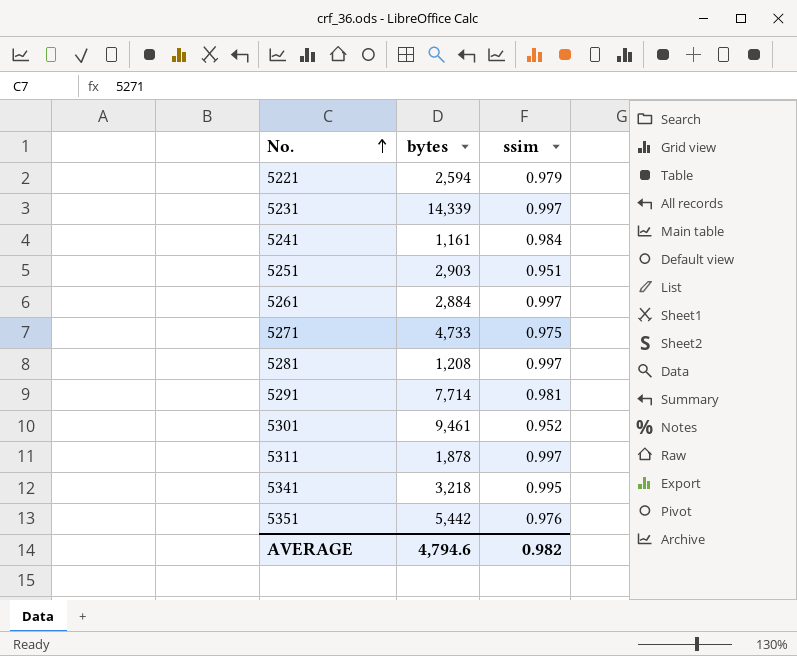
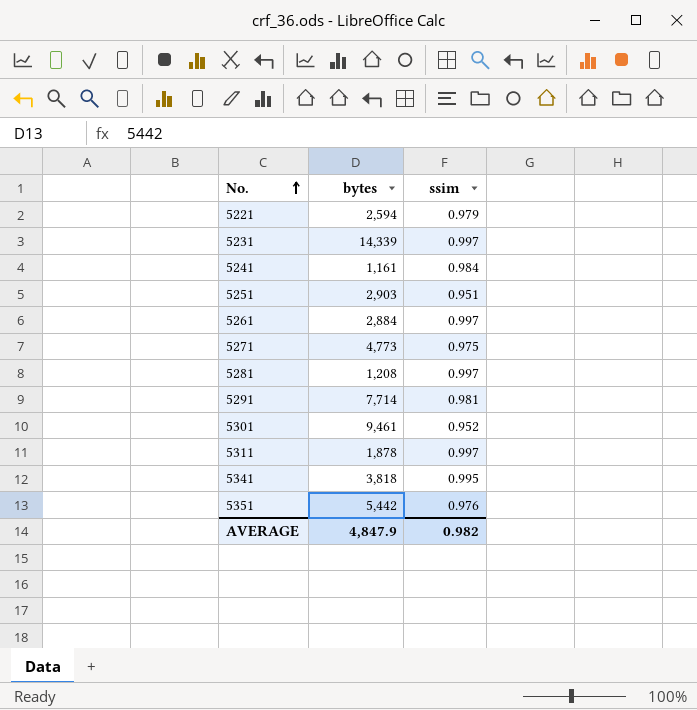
5271 | bytes: 4,733 -> 4,773
5341 | bytes: 3,218 -> 3,818
AVERAGE | bytes: 4,794.6 -> 4,847.9

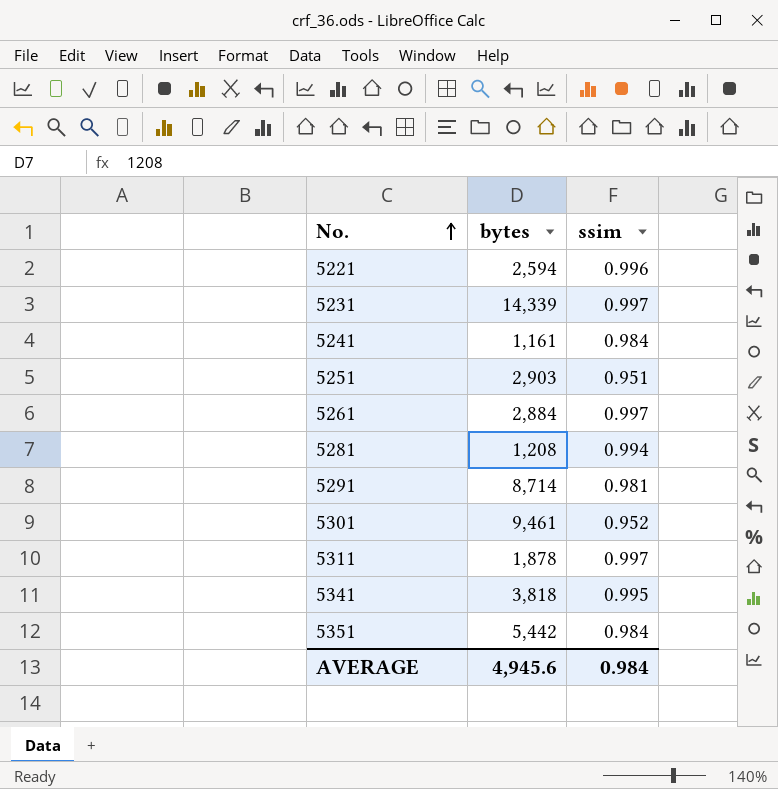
row 5271: 4,773 | 0.975 -> none
5221 | ssim: 0.979 -> 0.996
5281 | ssim: 0.997 -> 0.994
5291 | bytes: 7,714 -> 8,714
5351 | ssim: 0.976 -> 0.984
AVERAGE | bytes: 4,847.9 -> 4,945.6
AVERAGE | ssim: 0.982 -> 0.984

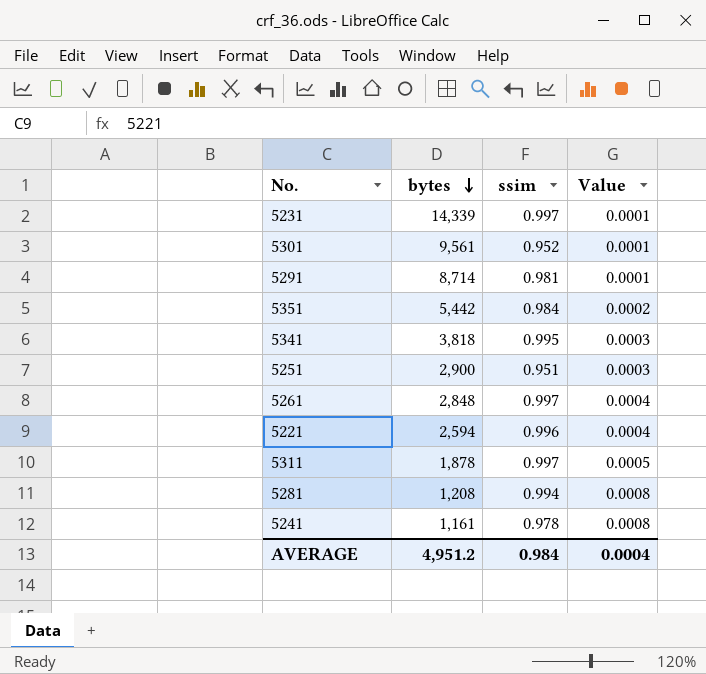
row order: No. ascending -> bytes descending
column Value | formula: none -> [ssim] / [bytes]
5301 | bytes: 9,461 -> 9,561
5251 | bytes: 2,903 -> 2,900
5261 | bytes: 2,884 -> 2,848
5241 | ssim: 0.984 -> 0.978
AVERAGE | bytes: 4,945.6 -> 4,951.2

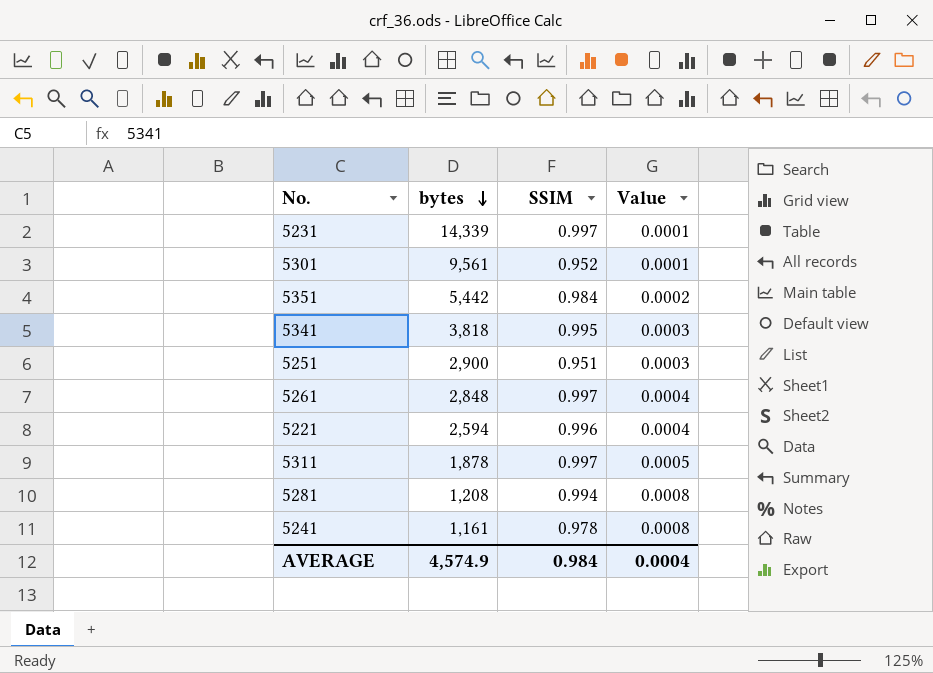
column name: ssim -> SSIM
row 5291: 8,714 | 0.981 | 0.0001 -> none
AVERAGE | bytes: 4,951.2 -> 4,574.9

